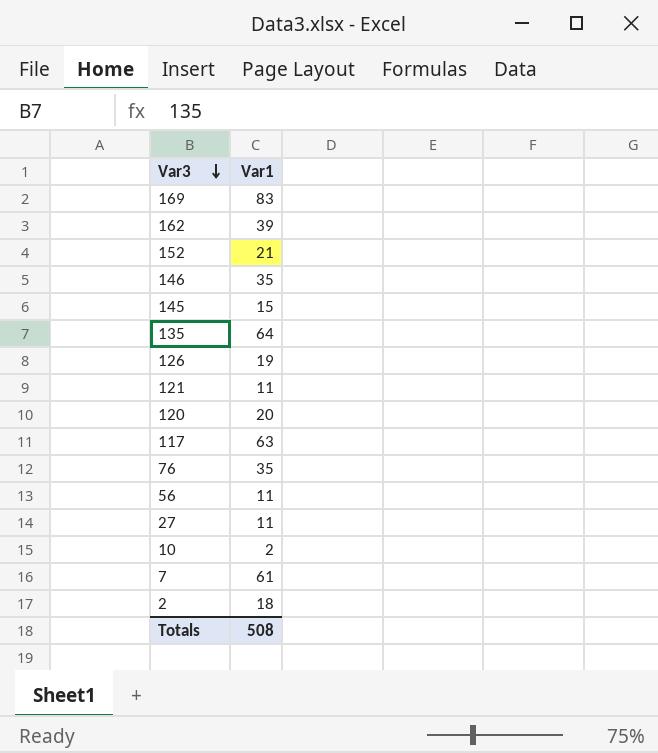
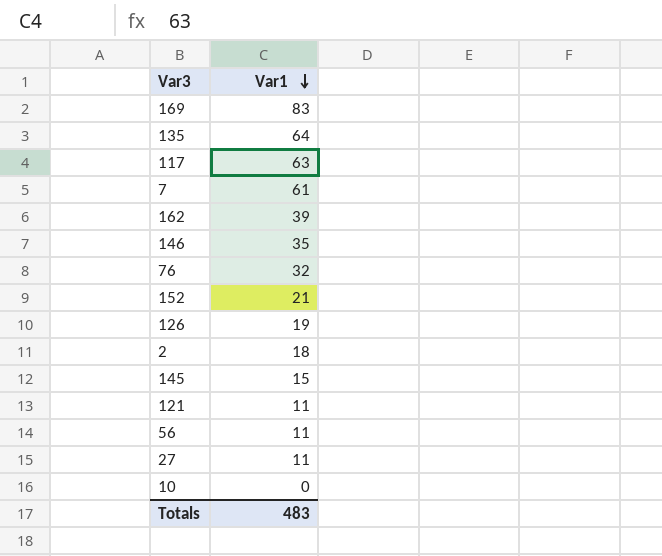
row order: Var3 descending -> Var1 descending
row 120: 20 -> none
76 | Var1: 35 -> 32
10 | Var1: 2 -> 0
Totals | Var1: 508 -> 483

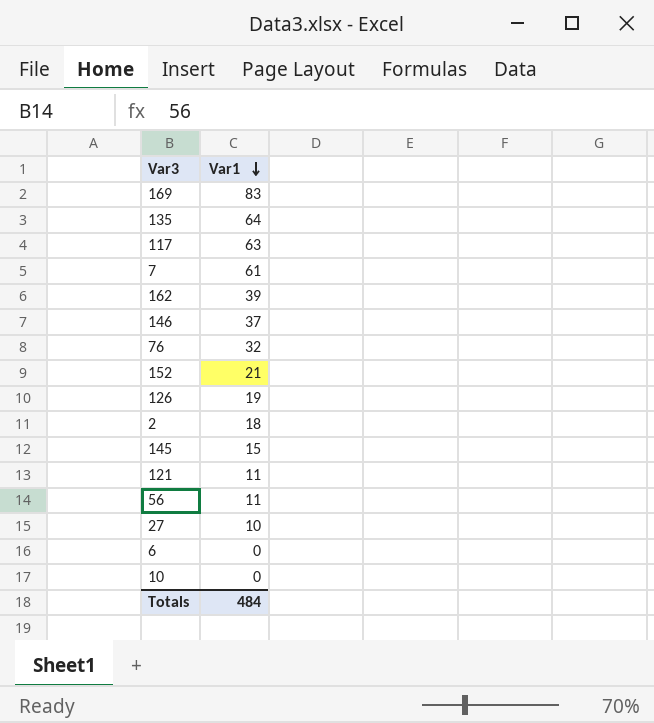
146 | Var1: 35 -> 37
27 | Var1: 11 -> 10
row 6: none -> 0
Totals | Var1: 483 -> 484

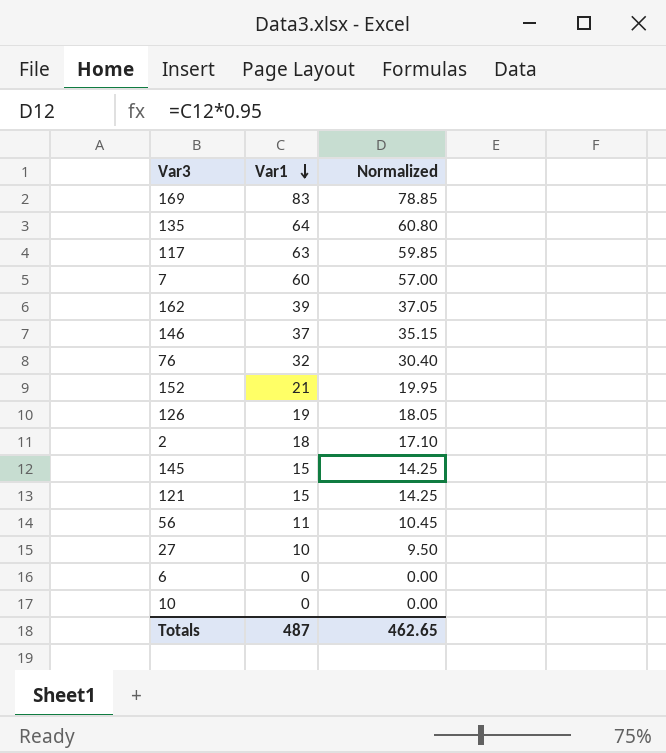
column Normalized | formula: none -> [Var1] * 0.95
7 | Var1: 61 -> 60
121 | Var1: 11 -> 15
Totals | Var1: 484 -> 487

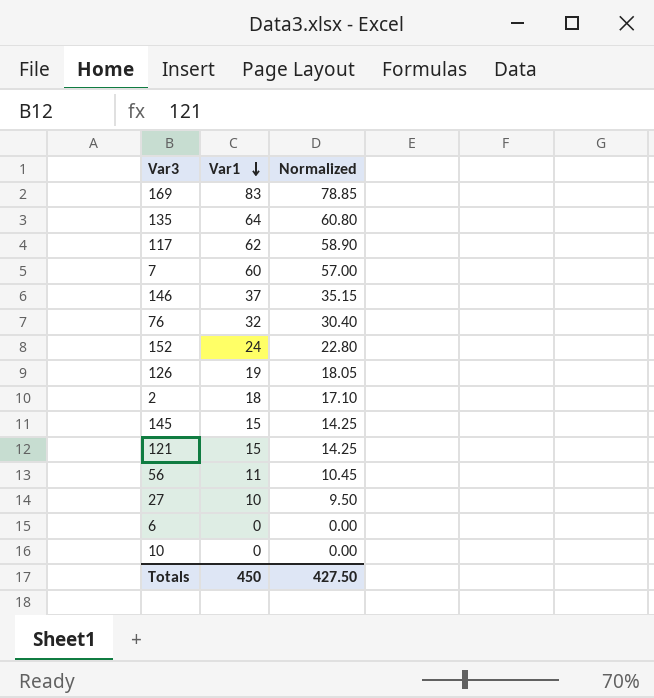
row 162: 39 | 37.05 -> none
117 | Var1: 63 -> 62
117 | Normalized: 59.85 -> 58.90
152 | Var1: 21 -> 24
152 | Normalized: 19.95 -> 22.80
Totals | Var1: 487 -> 450
Totals | Normalized: 462.65 -> 427.50

